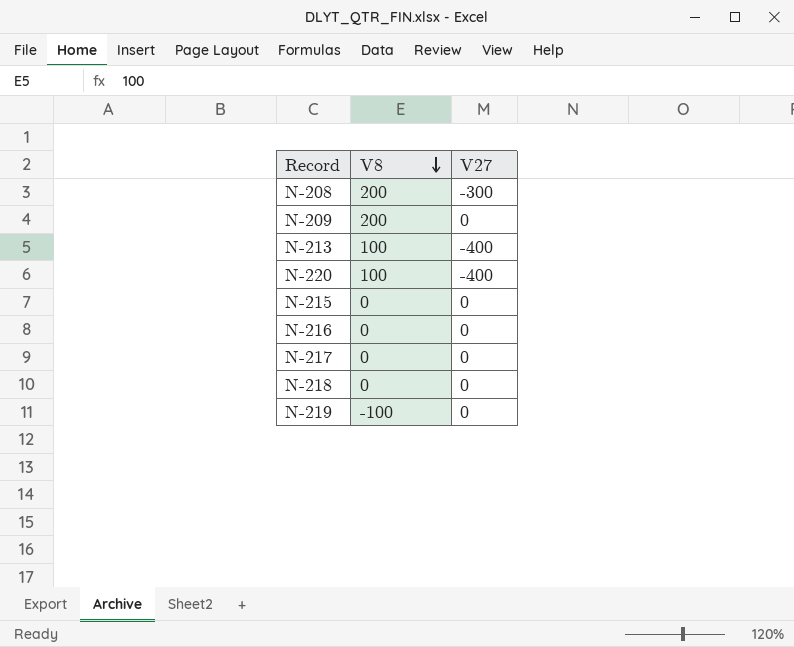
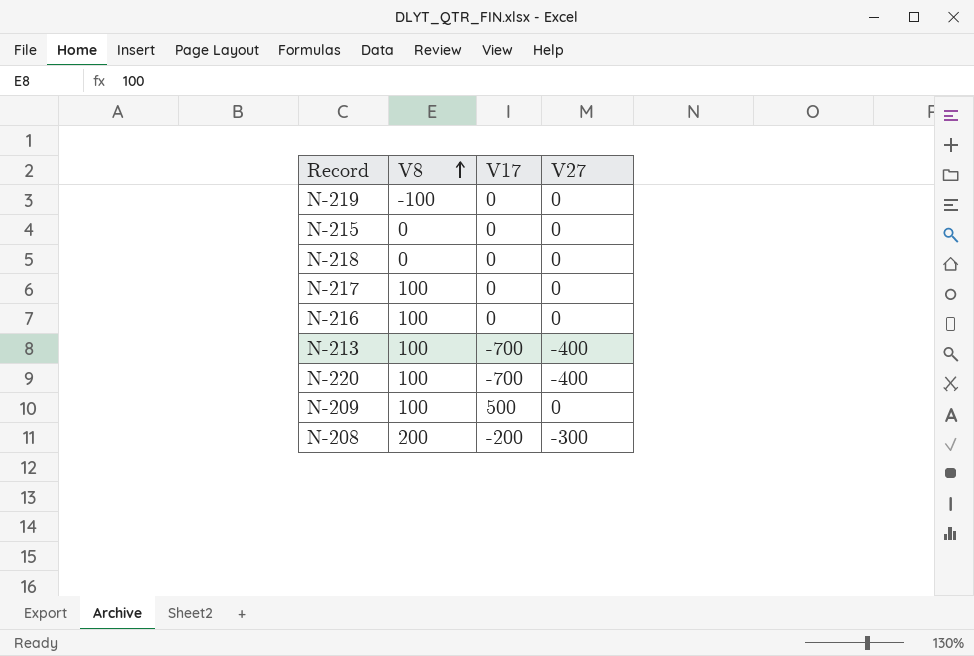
row order: V8 descending -> V8 ascending
column V17 | position: none -> 3
N-217 | V8: 0 -> 100
N-216 | V8: 0 -> 100
N-209 | V8: 200 -> 100

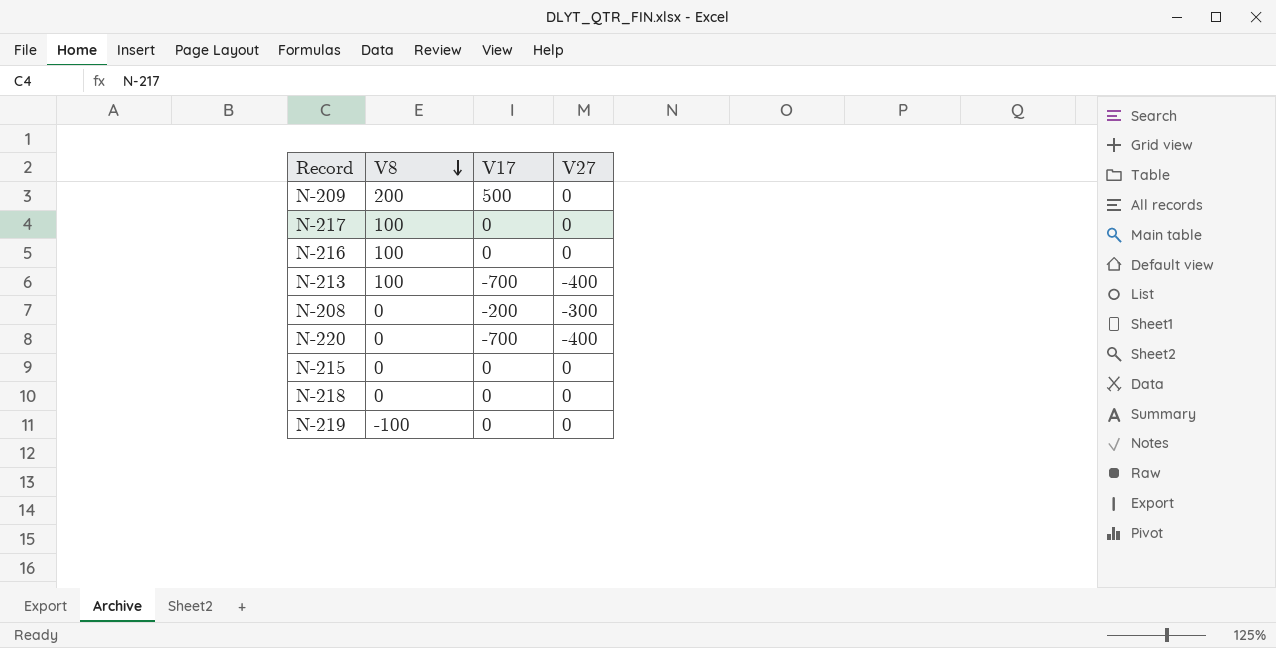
row order: V8 ascending -> V8 descending
N-209 | V8: 100 -> 200
N-208 | V8: 200 -> 0
N-220 | V8: 100 -> 0

